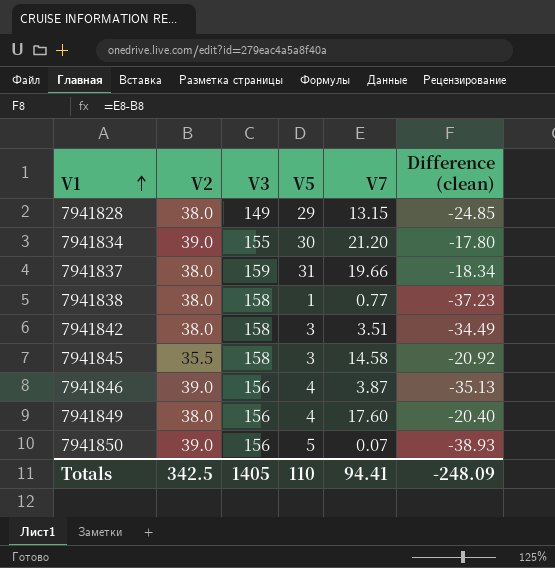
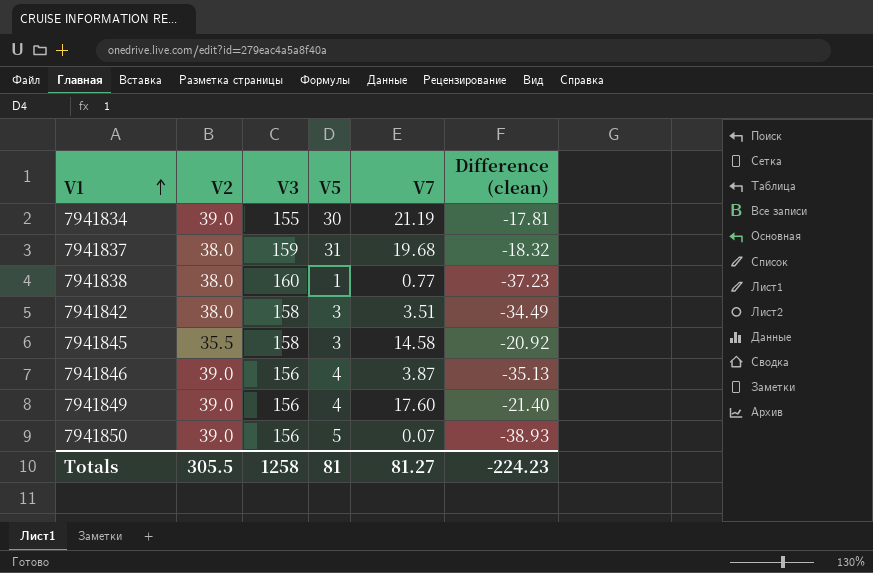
row 7941828: 38.0 | 149 | 29 | 13.15 | -24.85 -> none
7941834 | V7: 21.20 -> 21.19
7941834 | Difference (clean): -17.80 -> -17.81
7941837 | V7: 19.66 -> 19.68
7941837 | Difference (clean): -18.34 -> -18.32
7941838 | V3: 158 -> 160
7941849 | V2: 38.0 -> 39.0
7941849 | Difference (clean): -20.40 -> -21.40
Totals | V2: 342.5 -> 305.5
Totals | V3: 1405 -> 1258
Totals | V5: 110 -> 81
Totals | V7: 94.41 -> 81.27
Totals | Difference (clean): -248.09 -> -224.23

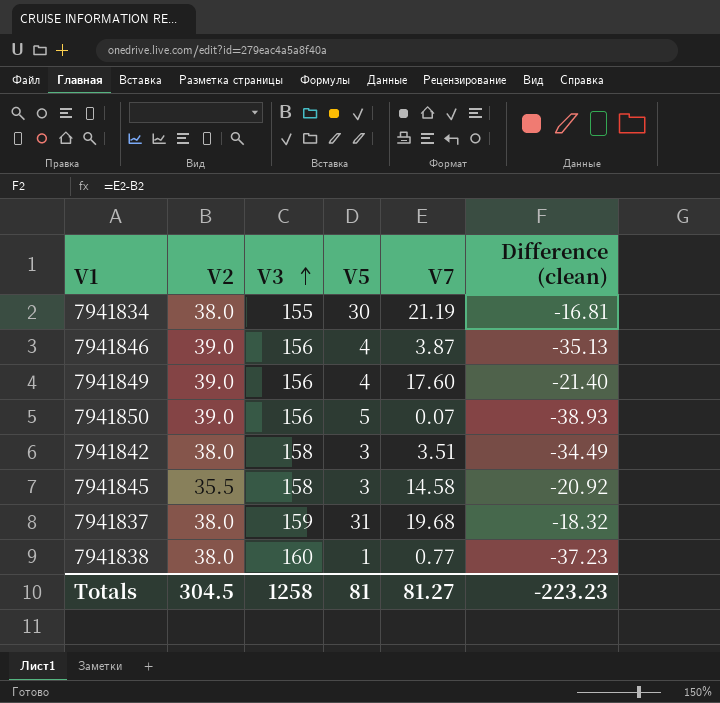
row order: V1 ascending -> V3 ascending
7941834 | V2: 39.0 -> 38.0
7941834 | Difference (clean): -17.81 -> -16.81
Totals | V2: 305.5 -> 304.5
Totals | Difference (clean): -224.23 -> -223.23

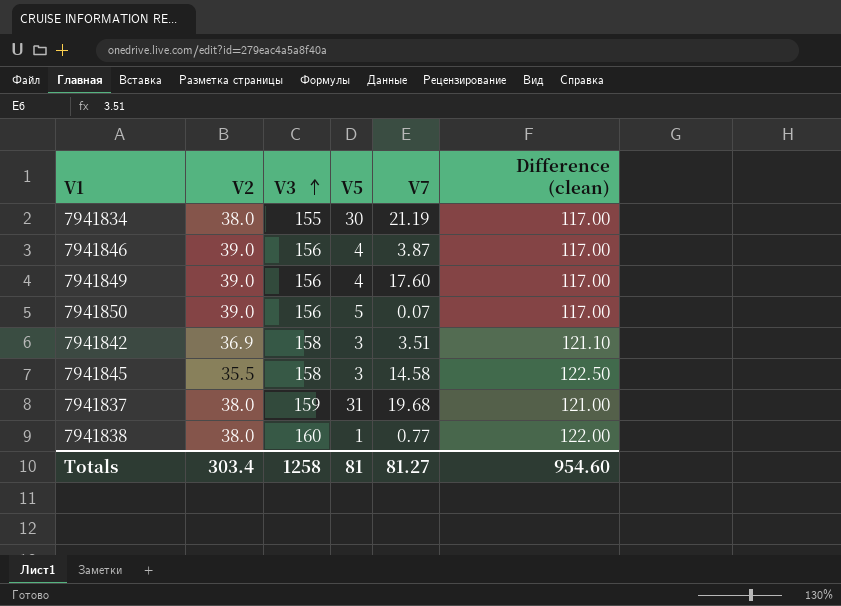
column Difference (clean) | formula: [V7] - [V2] -> [V3] - [V2]
7941842 | V2: 38.0 -> 36.9
Totals | V2: 304.5 -> 303.4
Totals | Difference (clean): -223.23 -> 954.60

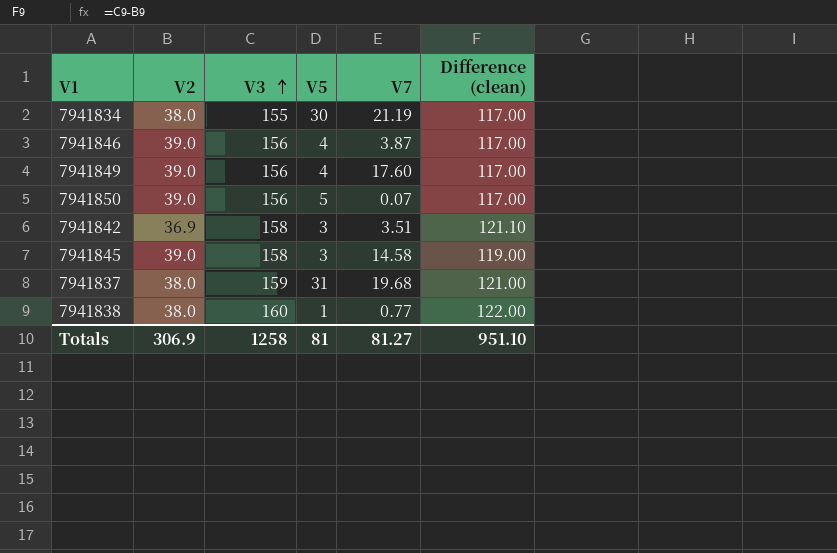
7941845 | V2: 35.5 -> 39.0
7941845 | Difference (clean): 122.50 -> 119.00
Totals | V2: 303.4 -> 306.9
Totals | Difference (clean): 954.60 -> 951.10

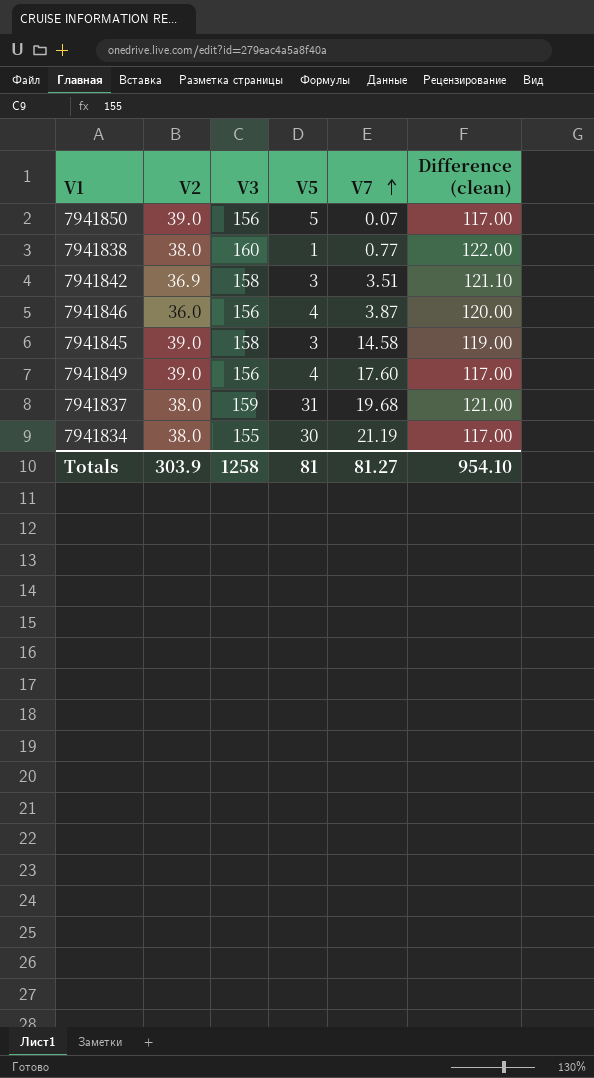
row order: V3 ascending -> V7 ascending
7941846 | V2: 39.0 -> 36.0
7941846 | Difference (clean): 117.00 -> 120.00
Totals | V2: 306.9 -> 303.9
Totals | Difference (clean): 951.10 -> 954.10

